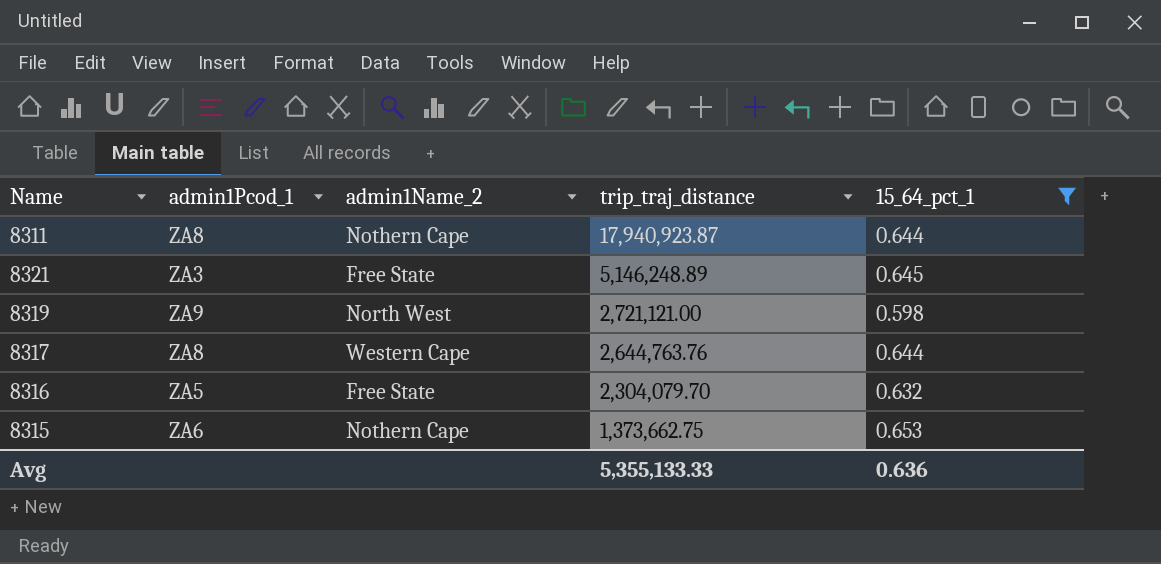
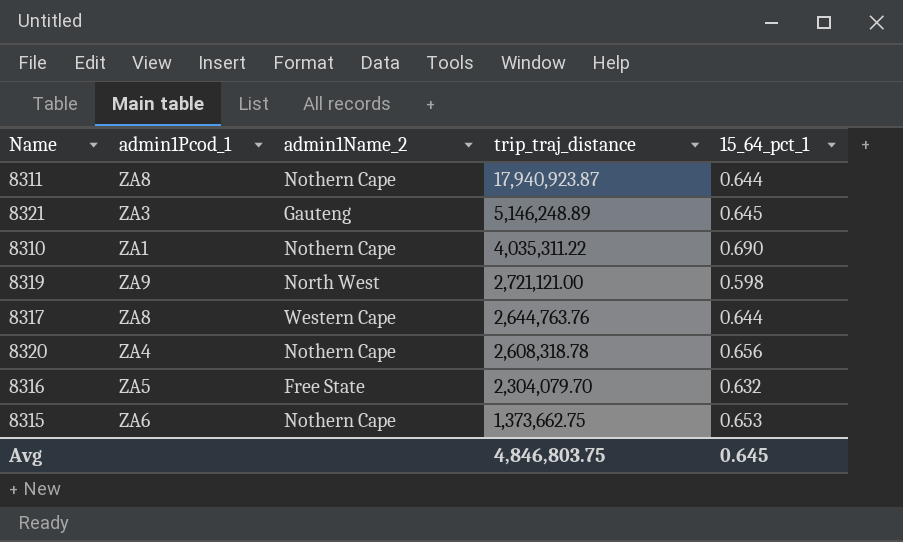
filter: 15_64_pct_1 <= 0.653 -> none
8321 | admin1Name_2: Free State -> Gauteng
Avg | trip_traj_distance: 5,355,133.33 -> 4,846,803.75
Avg | 15_64_pct_1: 0.636 -> 0.645

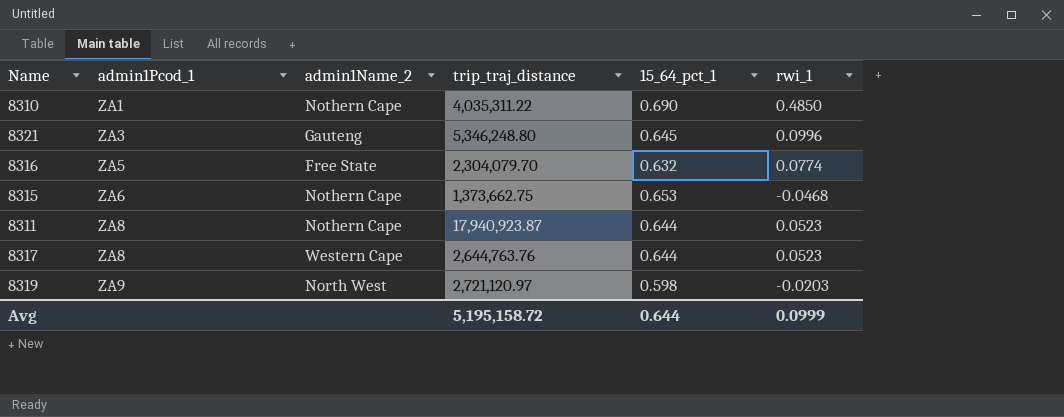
row order: trip_traj_distance descending -> admin1Pcod_1 ascending
column rwi_1 | position: none -> 6
row 8320: ZA4 | Nothern Cape | 2,608,318.78 | 0.656 -> none
8321 | trip_traj_distance: 5,146,248.89 -> 5,346,248.80
8319 | trip_traj_distance: 2,721,121.00 -> 2,721,120.97
Avg | trip_traj_distance: 4,846,803.75 -> 5,195,158.72
Avg | 15_64_pct_1: 0.645 -> 0.644

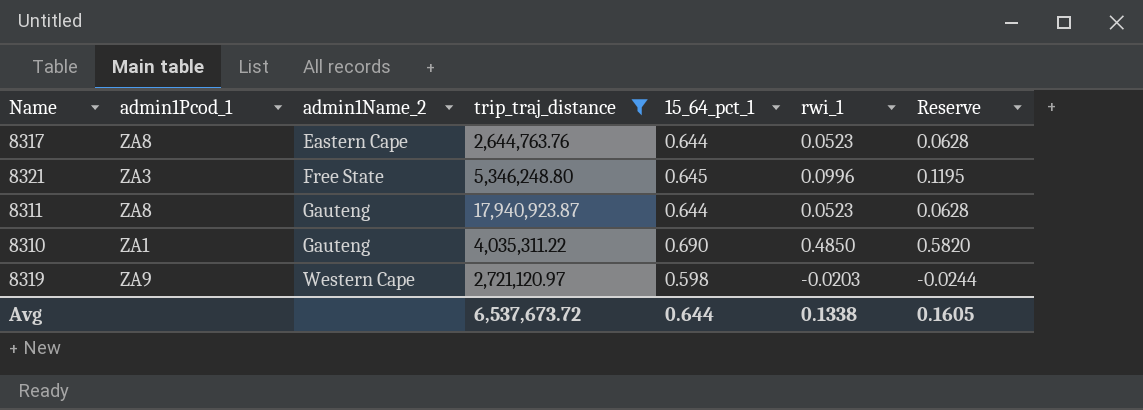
filter: none -> trip_traj_distance >= 2,644,763.76
row order: admin1Pcod_1 ascending -> admin1Name_2 ascending
column Reserve | formula: none -> [rwi_1] * 1.2
8317 | admin1Name_2: Western Cape -> Eastern Cape
8321 | admin1Name_2: Gauteng -> Free State
8311 | admin1Name_2: Nothern Cape -> Gauteng
8310 | admin1Name_2: Nothern Cape -> Gauteng
8319 | admin1Name_2: North West -> Western Cape
Avg | trip_traj_distance: 5,195,158.72 -> 6,537,673.72
Avg | rwi_1: 0.0999 -> 0.1338

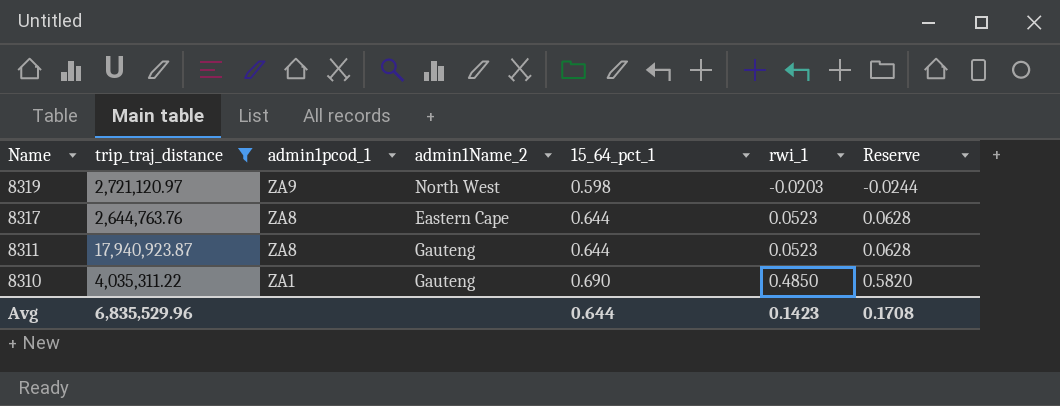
row order: admin1Name_2 ascending -> Name descending
column trip_traj_distance | position: 4 -> 2
column name: admin1Pcod_1 -> admin1pcod_1
row 8321: ZA3 | Free State | 5,346,248.80 | 0.645 | 0.0996 | 0.1195 -> none
8319 | admin1Name_2: Western Cape -> North West
Avg | trip_traj_distance: 6,537,673.72 -> 6,835,529.96
Avg | rwi_1: 0.1338 -> 0.1423
Avg | Reserve: 0.1605 -> 0.1708

